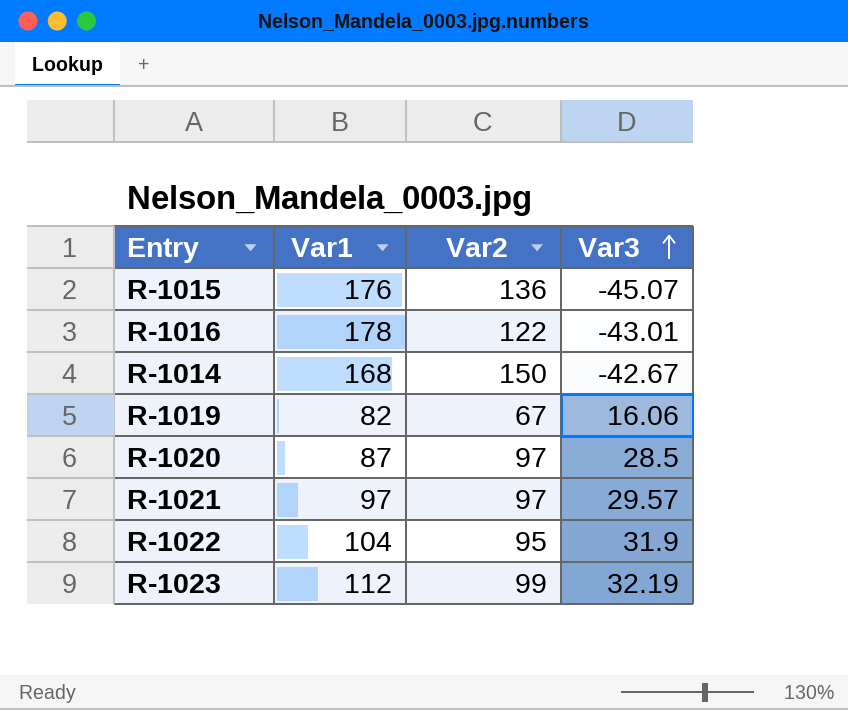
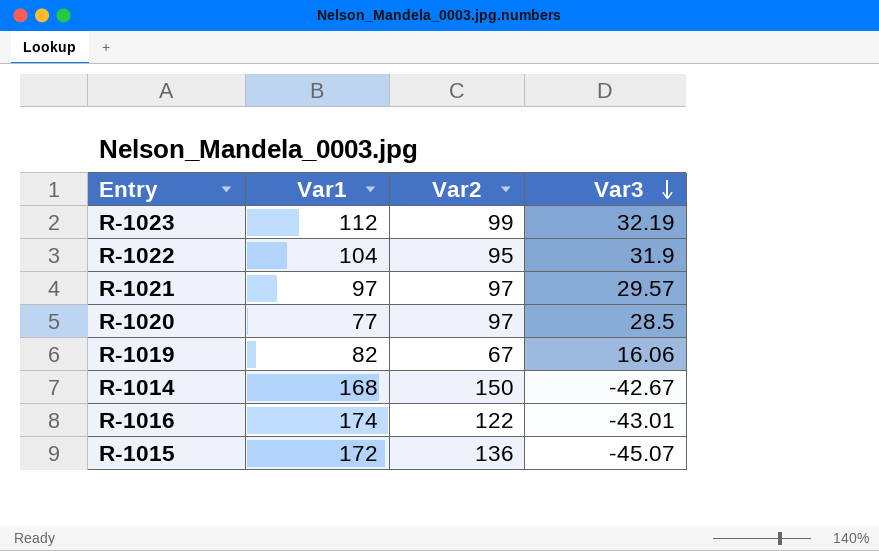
row order: Var3 ascending -> Var3 descending
R-1020 | Var1: 87 -> 77
R-1016 | Var1: 178 -> 174
R-1015 | Var1: 176 -> 172

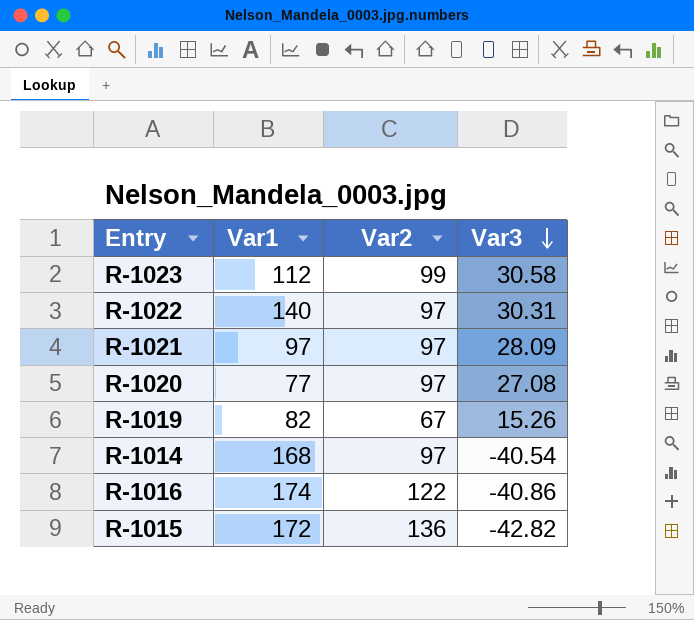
R-1023 | Var3: 32.19 -> 30.58
R-1022 | Var1: 104 -> 140
R-1022 | Var2: 95 -> 97
R-1022 | Var3: 31.9 -> 30.31
R-1021 | Var3: 29.57 -> 28.09
R-1020 | Var3: 28.5 -> 27.08
R-1019 | Var3: 16.06 -> 15.26
R-1014 | Var2: 150 -> 97
R-1014 | Var3: -42.67 -> -40.54
R-1016 | Var3: -43.01 -> -40.86
R-1015 | Var3: -45.07 -> -42.82

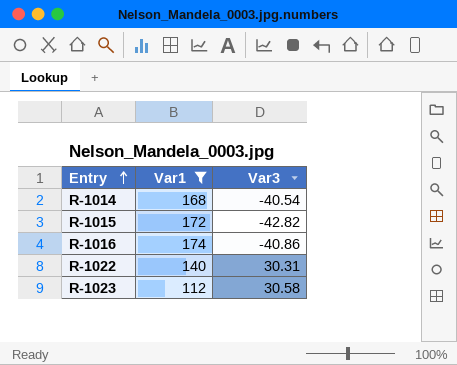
filter: none -> Var1 >= 112
row order: Var3 descending -> Entry ascending
column Var2 | position: 3 -> none

